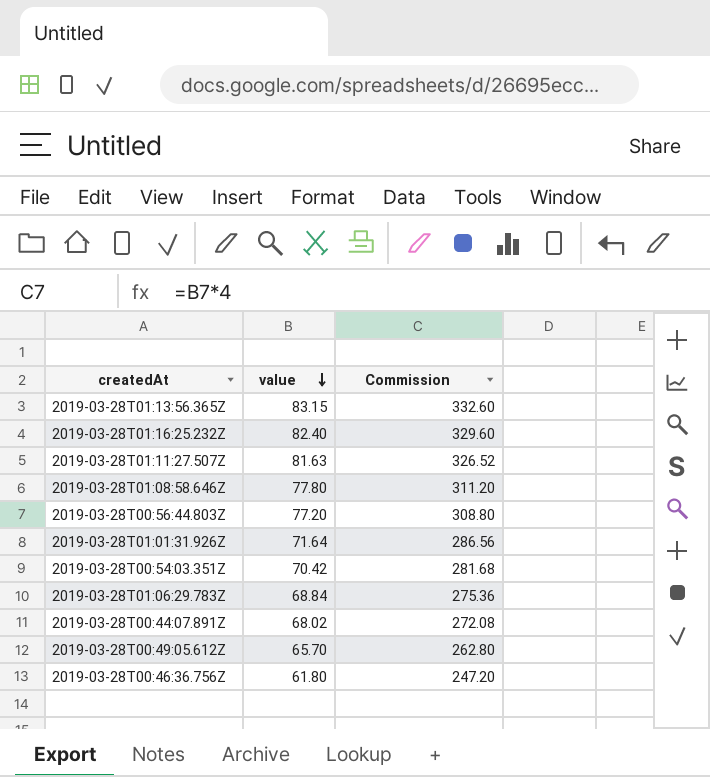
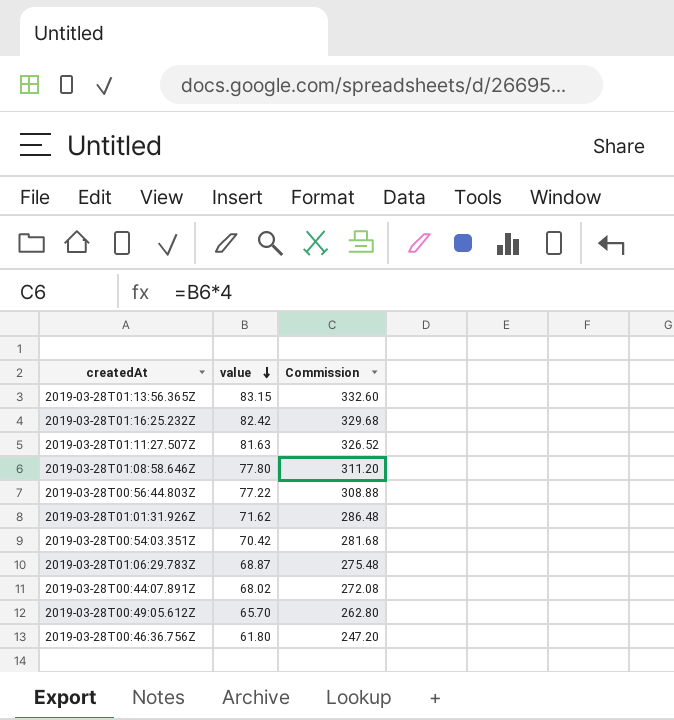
2019-03-28T01:16:25.232Z | value: 82.40 -> 82.42
2019-03-28T01:16:25.232Z | Commission: 329.60 -> 329.68
2019-03-28T00:56:44.803Z | value: 77.20 -> 77.22
2019-03-28T00:56:44.803Z | Commission: 308.80 -> 308.88
2019-03-28T01:01:31.926Z | value: 71.64 -> 71.62
2019-03-28T01:01:31.926Z | Commission: 286.56 -> 286.48
2019-03-28T01:06:29.783Z | value: 68.84 -> 68.87
2019-03-28T01:06:29.783Z | Commission: 275.36 -> 275.48

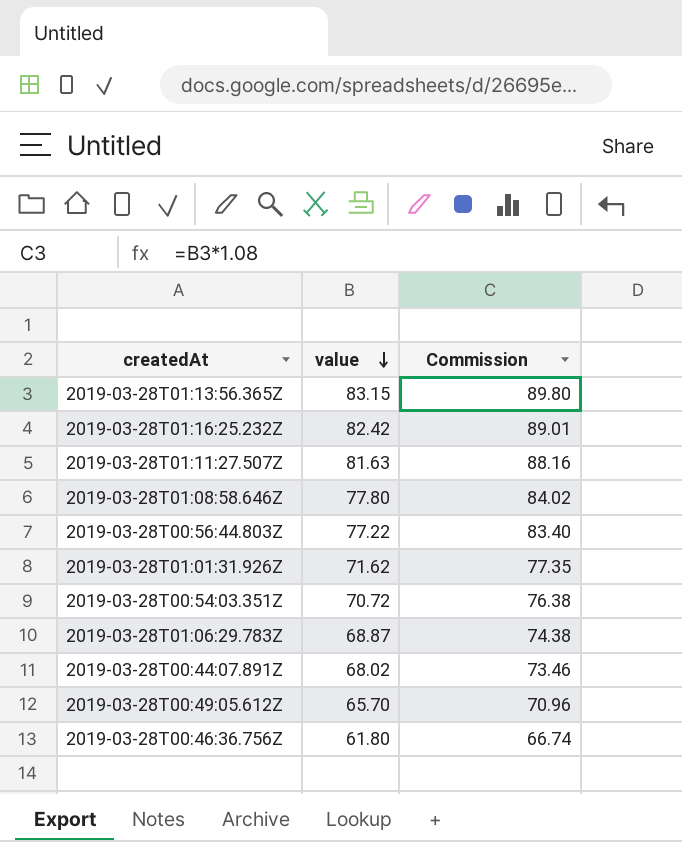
column Commission | formula: [value] * 4 -> [value] * 1.08
2019-03-28T00:54:03.351Z | value: 70.42 -> 70.72

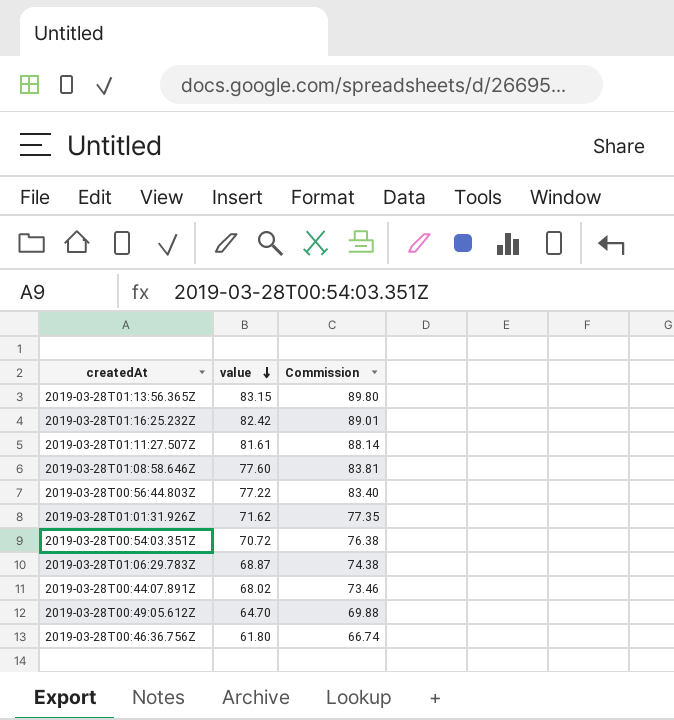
2019-03-28T01:11:27.507Z | value: 81.63 -> 81.61
2019-03-28T01:11:27.507Z | Commission: 88.16 -> 88.14
2019-03-28T01:08:58.646Z | value: 77.80 -> 77.60
2019-03-28T01:08:58.646Z | Commission: 84.02 -> 83.81
2019-03-28T00:49:05.612Z | value: 65.70 -> 64.70
2019-03-28T00:49:05.612Z | Commission: 70.96 -> 69.88

